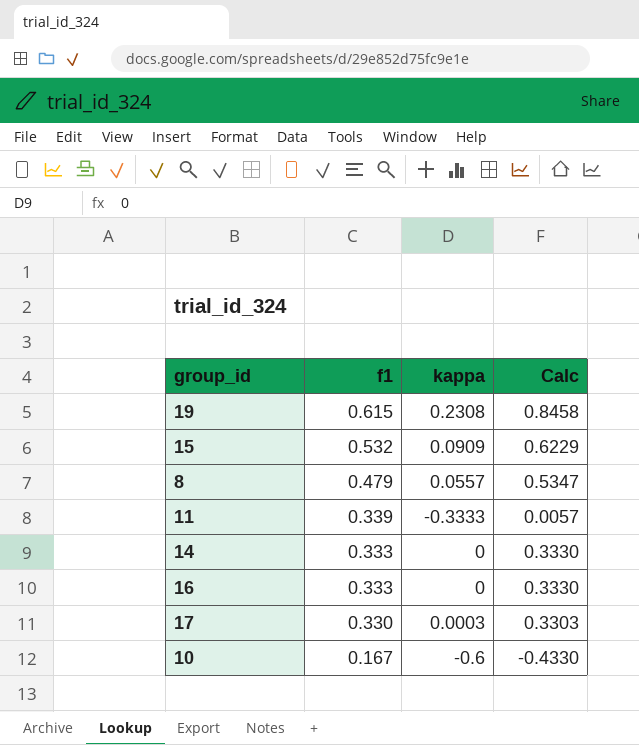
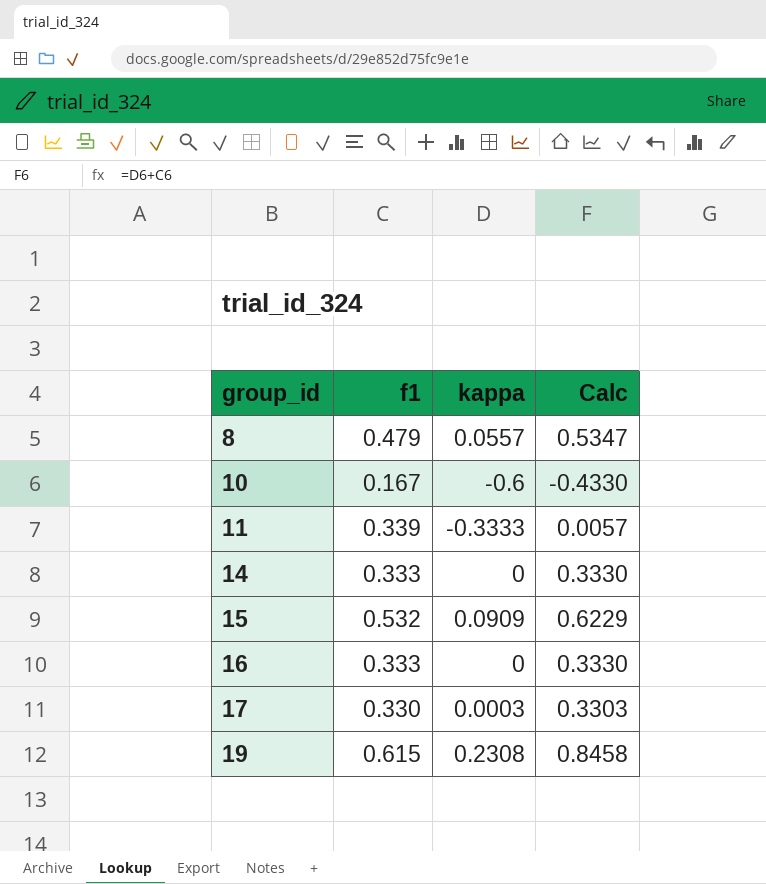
row order: f1 descending -> group_id ascending

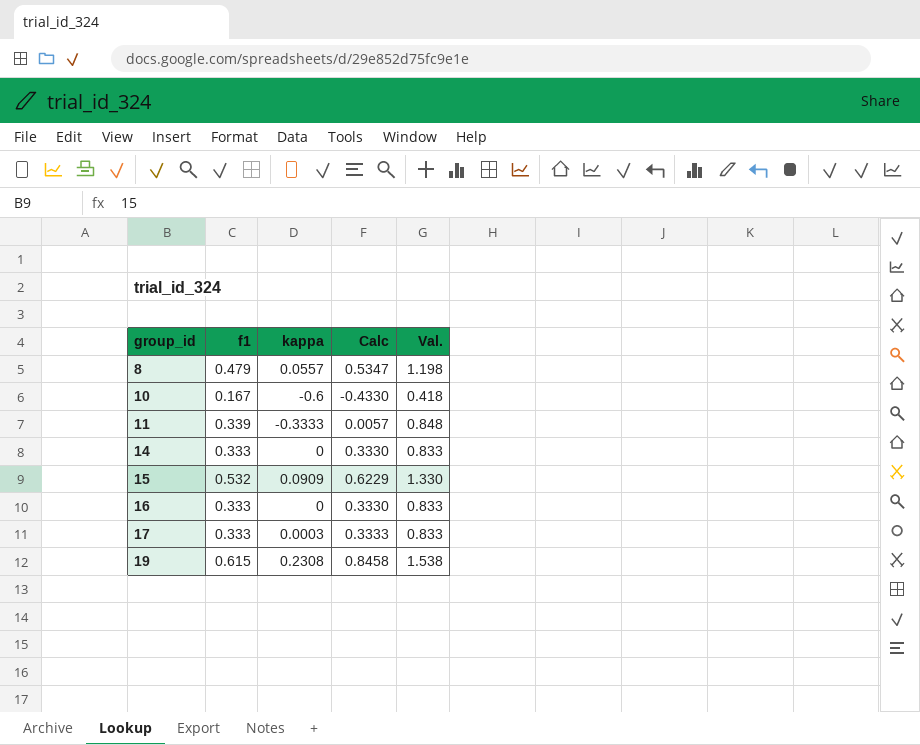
column Val. | formula: none -> [f1] * 2.5
17 | f1: 0.330 -> 0.333
17 | Calc: 0.3303 -> 0.3333

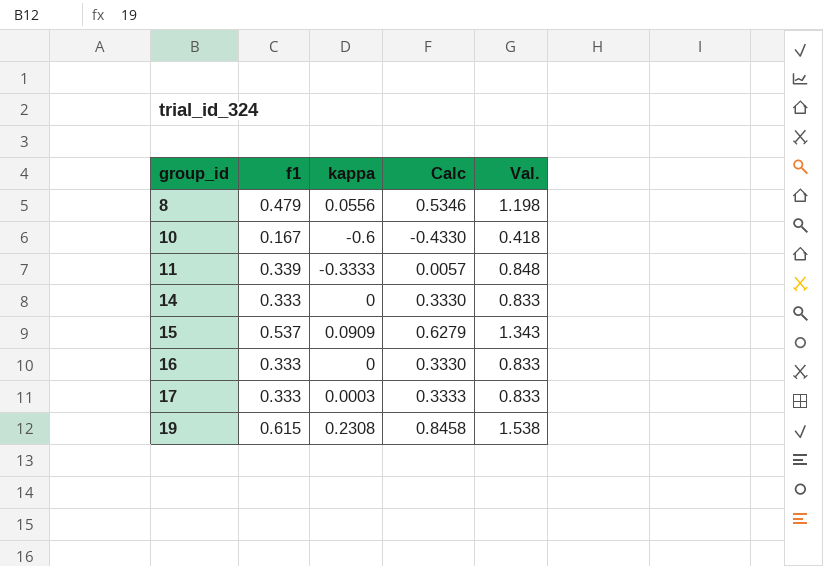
8 | kappa: 0.0557 -> 0.0556
8 | Calc: 0.5347 -> 0.5346
15 | f1: 0.532 -> 0.537
15 | Calc: 0.6229 -> 0.6279
15 | Val.: 1.330 -> 1.343

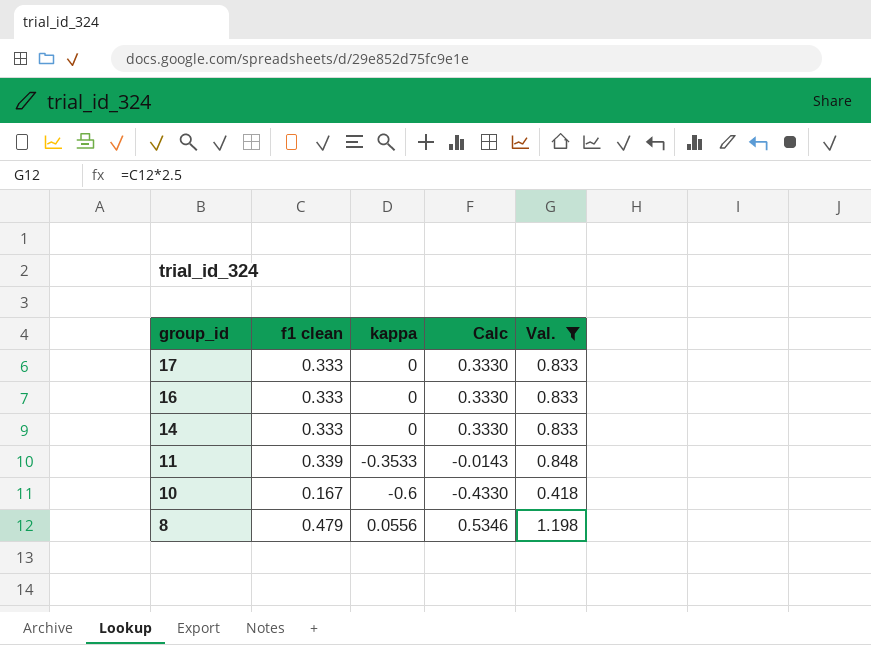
filter: none -> Val. <= 1.198
row order: group_id ascending -> group_id descending
column name: f1 -> f1 clean
17 | kappa: 0.0003 -> 0
17 | Calc: 0.3333 -> 0.3330
11 | kappa: -0.3333 -> -0.3533
11 | Calc: 0.0057 -> -0.0143

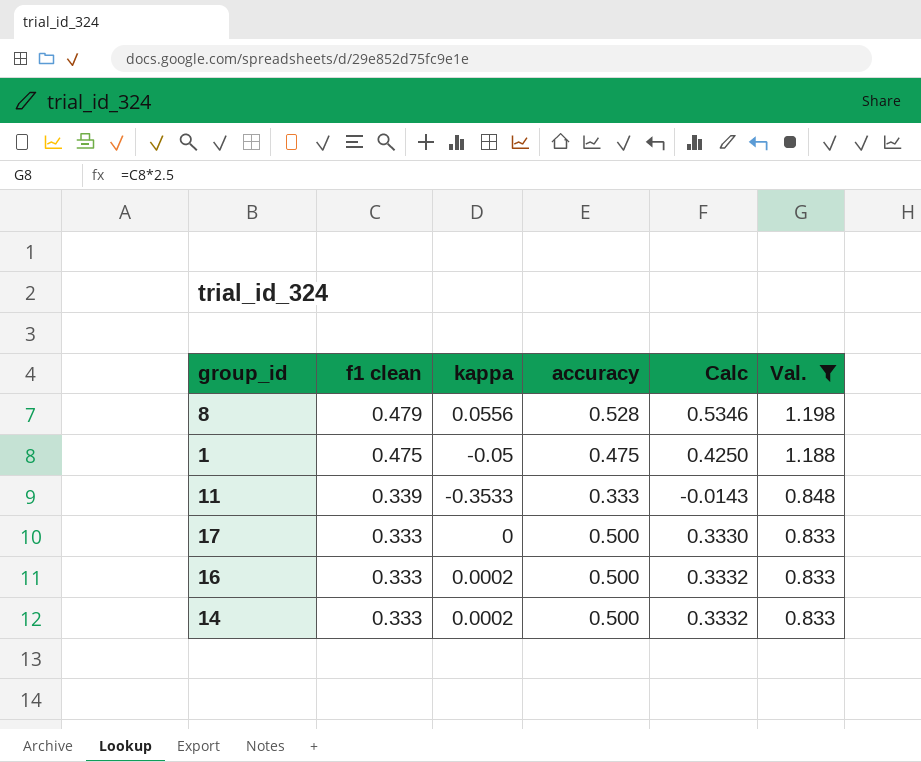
row order: group_id descending -> f1 clean descending
column accuracy | position: none -> 4
row 10: 0.167 | -0.6 | -0.4330 | 0.418 -> none
row 1: none -> 0.475 | -0.05 | 0.475 | 0.4250 | 1.188
16 | kappa: 0 -> 0.0002
16 | Calc: 0.3330 -> 0.3332
14 | kappa: 0 -> 0.0002
14 | Calc: 0.3330 -> 0.3332

